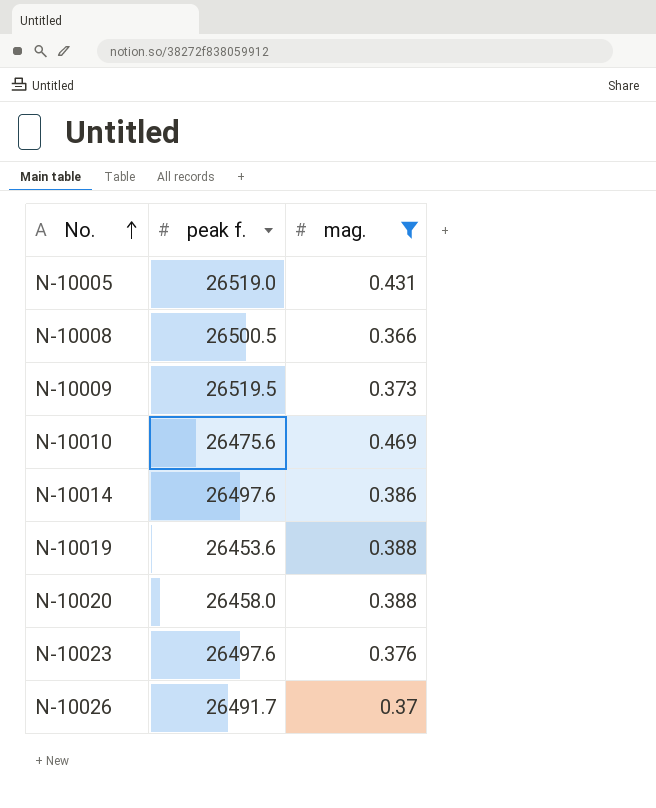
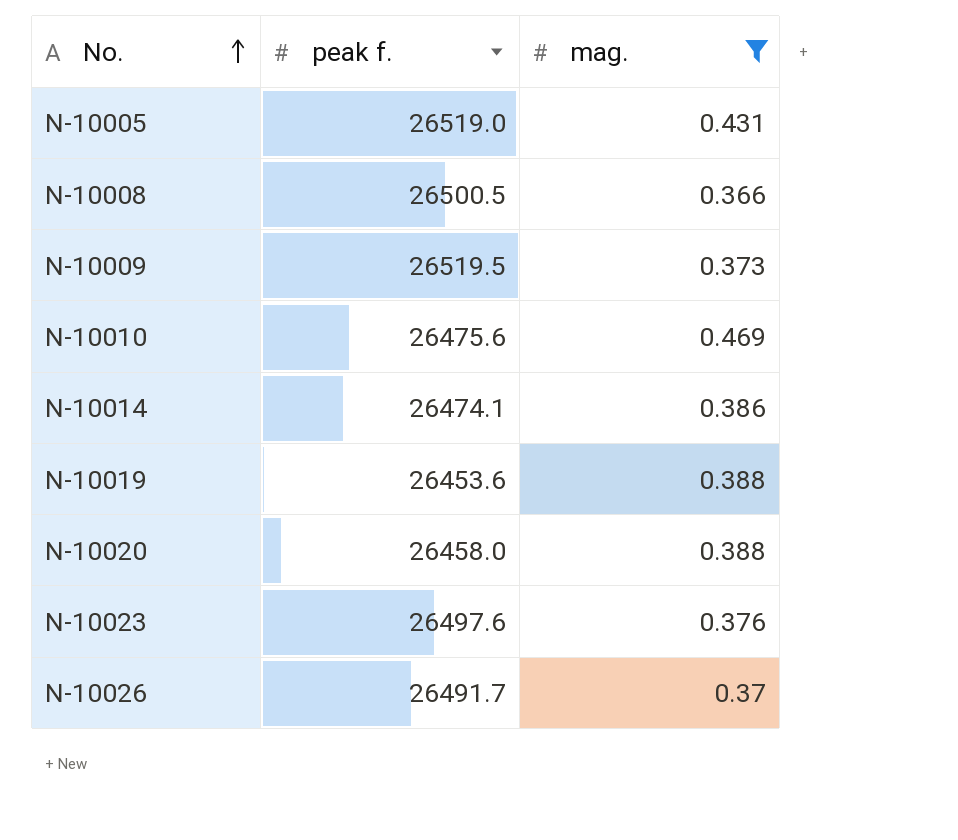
N-10014 | peak f.: 26497.6 -> 26474.1

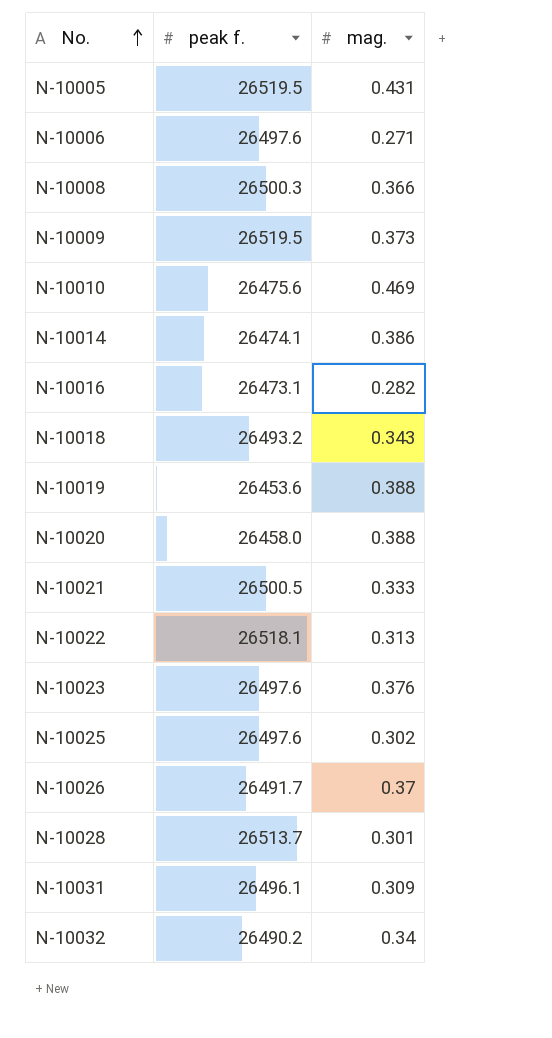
filter: mag. >= 0.366 -> none
N-10005 | peak f.: 26519.0 -> 26519.5
N-10008 | peak f.: 26500.5 -> 26500.3

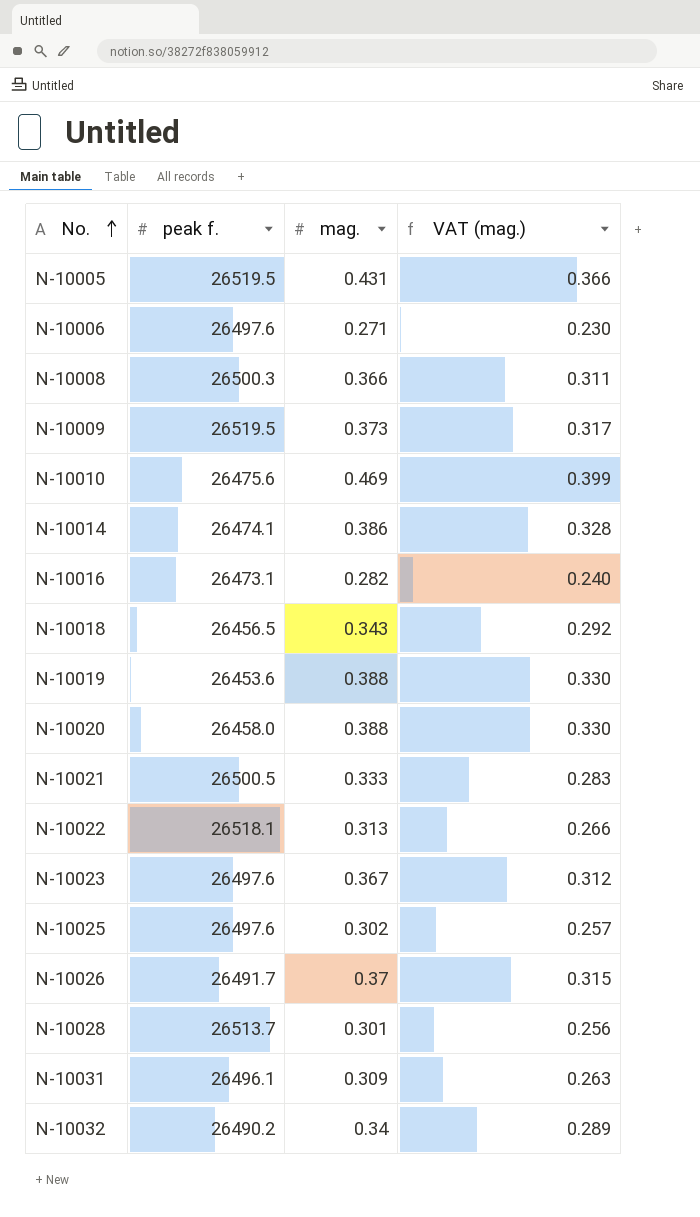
column VAT (mag.) | formula: none -> [mag.] * 0.85
N-10018 | peak f.: 26493.2 -> 26456.5
N-10023 | mag.: 0.376 -> 0.367

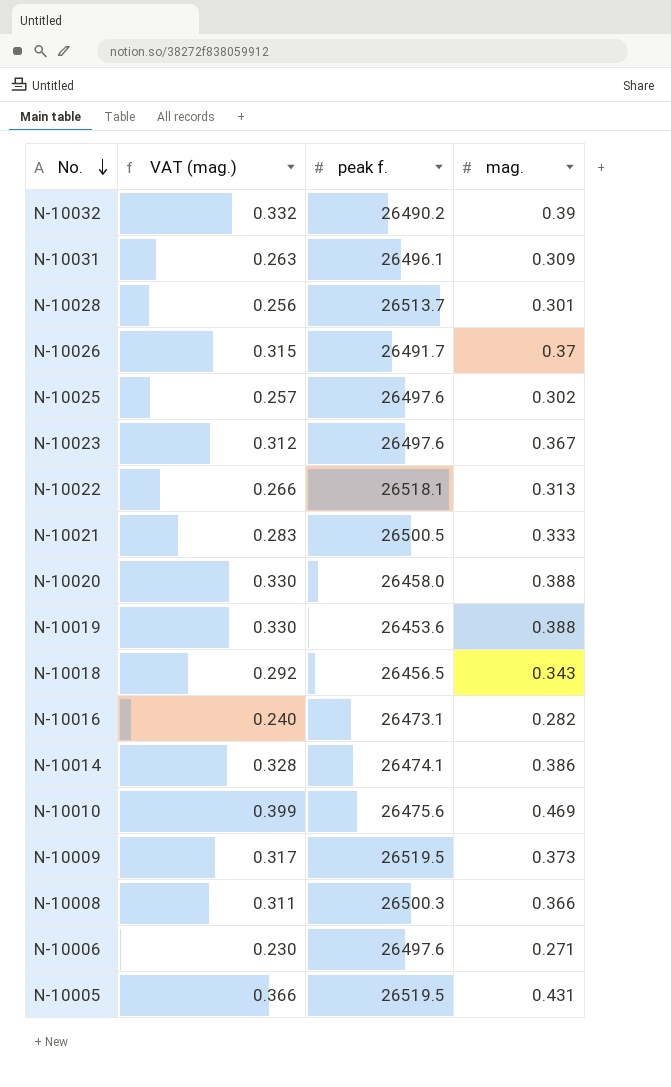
row order: No. ascending -> No. descending
column VAT (mag.) | position: 4 -> 2
N-10032 | VAT (mag.): 0.289 -> 0.332
N-10032 | mag.: 0.34 -> 0.39

